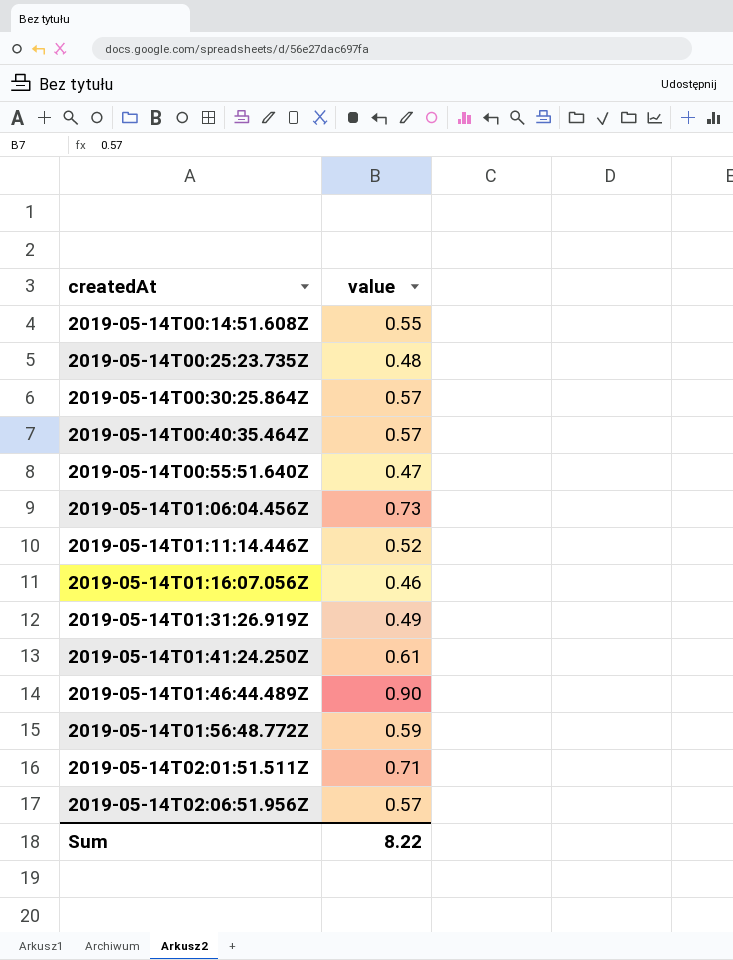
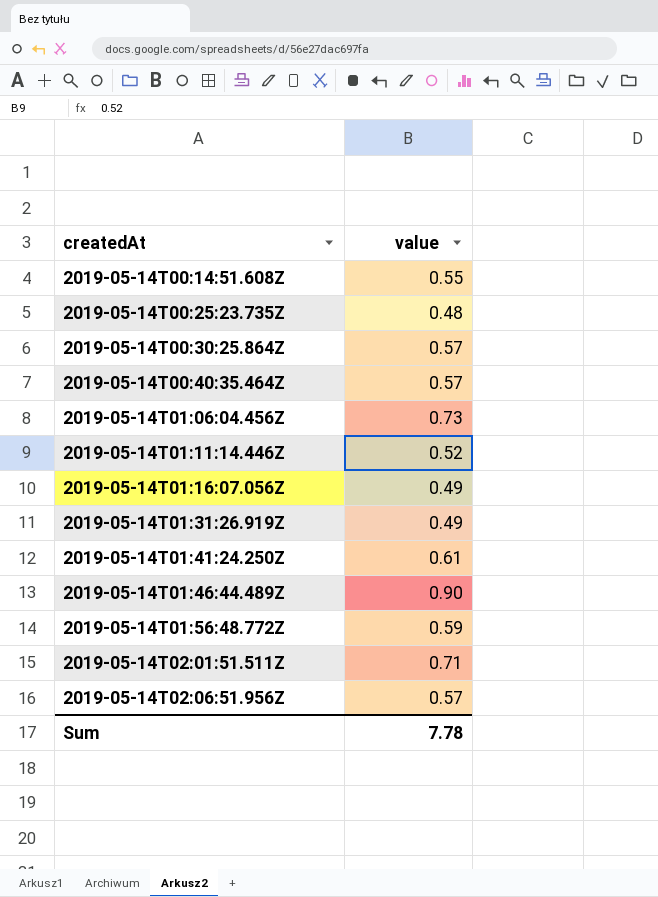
row 2019-05-14T00:55:51.640Z: 0.47 -> none
2019-05-14T01:16:07.056Z | value: 0.46 -> 0.49
Sum | value: 8.22 -> 7.78

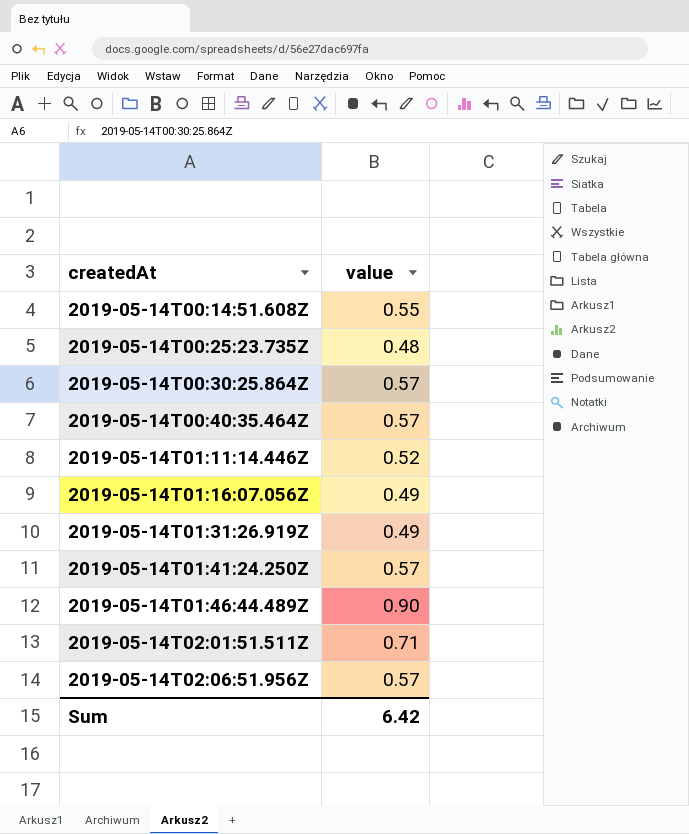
row 2019-05-14T01:06:04.456Z: 0.73 -> none
row 2019-05-14T01:56:48.772Z: 0.59 -> none
2019-05-14T01:41:24.250Z | value: 0.61 -> 0.57
Sum | value: 7.78 -> 6.42

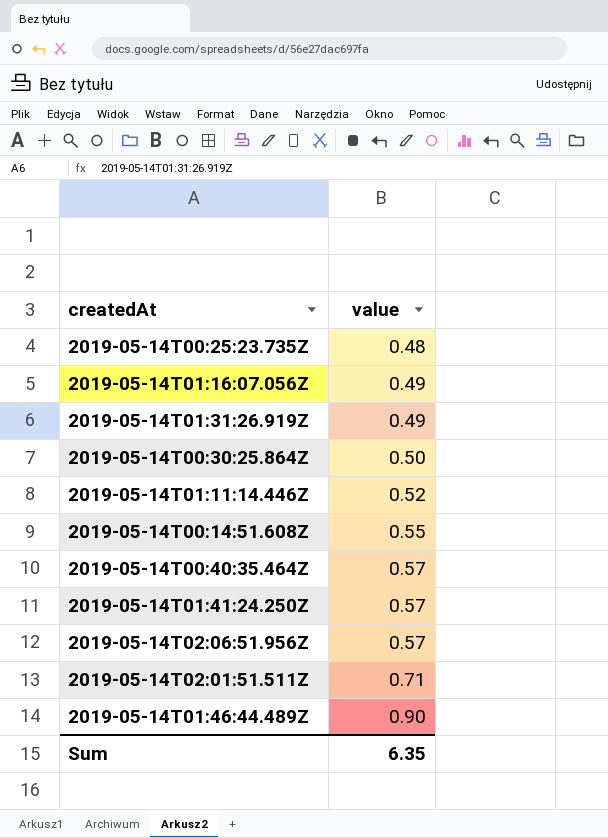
row order: createdAt ascending -> value ascending
2019-05-14T00:30:25.864Z | value: 0.57 -> 0.50
Sum | value: 6.42 -> 6.35

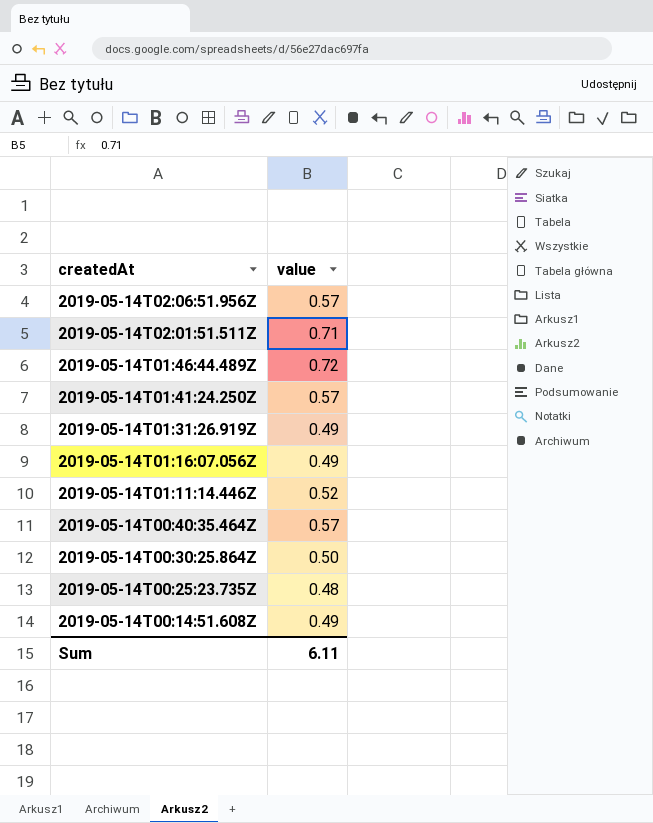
row order: value ascending -> createdAt descending
2019-05-14T01:46:44.489Z | value: 0.90 -> 0.72
2019-05-14T00:14:51.608Z | value: 0.55 -> 0.49
Sum | value: 6.35 -> 6.11

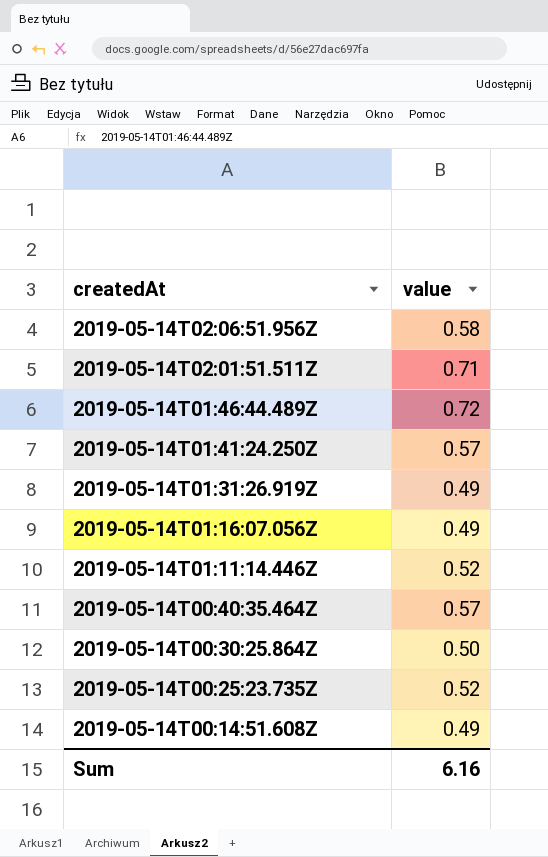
2019-05-14T02:06:51.956Z | value: 0.57 -> 0.58
2019-05-14T00:25:23.735Z | value: 0.48 -> 0.52
Sum | value: 6.11 -> 6.16

